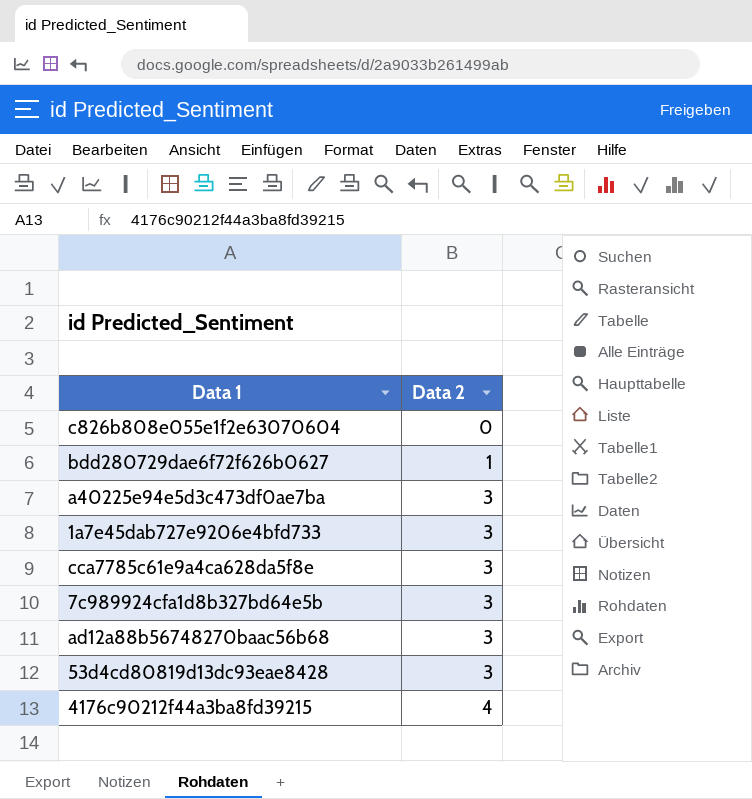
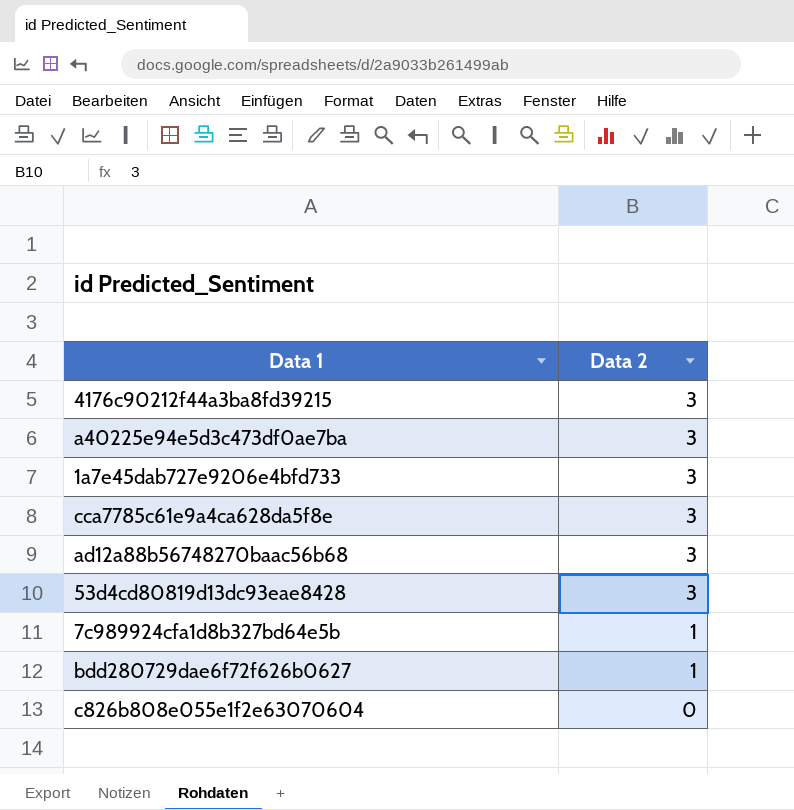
row order: Data 2 ascending -> Data 2 descending
4176c90212f44a3ba8fd39215 | Data 2: 4 -> 3
7c989924cfa1d8b327bd64e5b | Data 2: 3 -> 1

